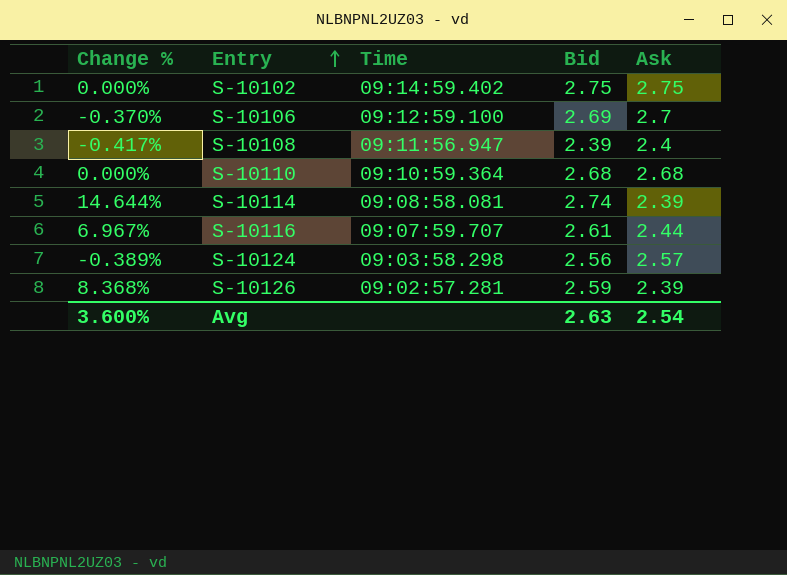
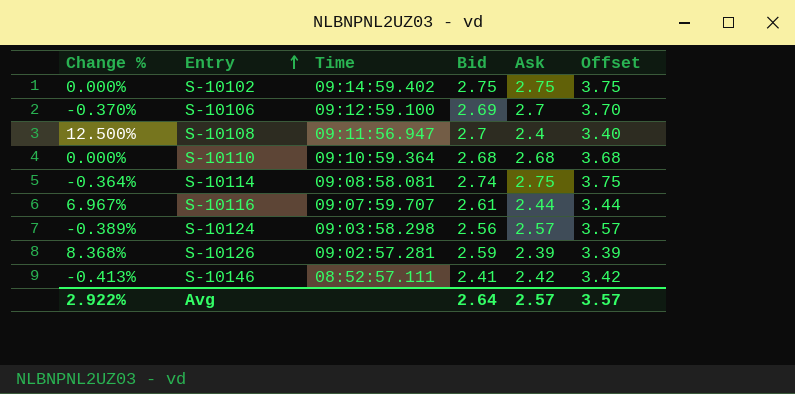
column Offset | formula: none -> [Ask] + 1
S-10108 | Change %: -0.417% -> 12.500%
S-10108 | Bid: 2.39 -> 2.7
S-10114 | Change %: 14.644% -> -0.364%
S-10114 | Ask: 2.39 -> 2.75
row S-10146: none -> -0.413% | 08:52:57.111 | 2.41 | 2.42 | 3.42
Avg | Change %: 3.600% -> 2.922%
Avg | Bid: 2.63 -> 2.64
Avg | Ask: 2.54 -> 2.57

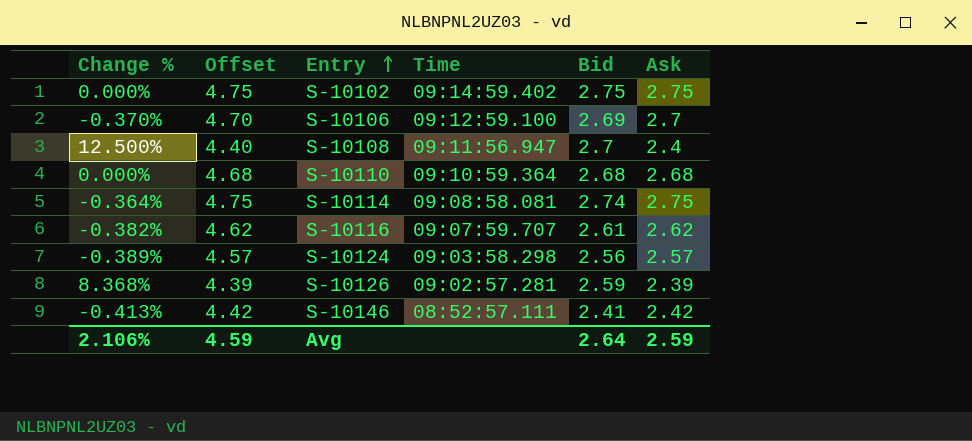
column Offset | formula: [Ask] + 1 -> [Ask] + 2
column Offset | position: 6 -> 2
S-10116 | Change %: 6.967% -> -0.382%
S-10116 | Ask: 2.44 -> 2.62
Avg | Change %: 2.922% -> 2.106%
Avg | Offset: 3.57 -> 4.59
Avg | Ask: 2.57 -> 2.59

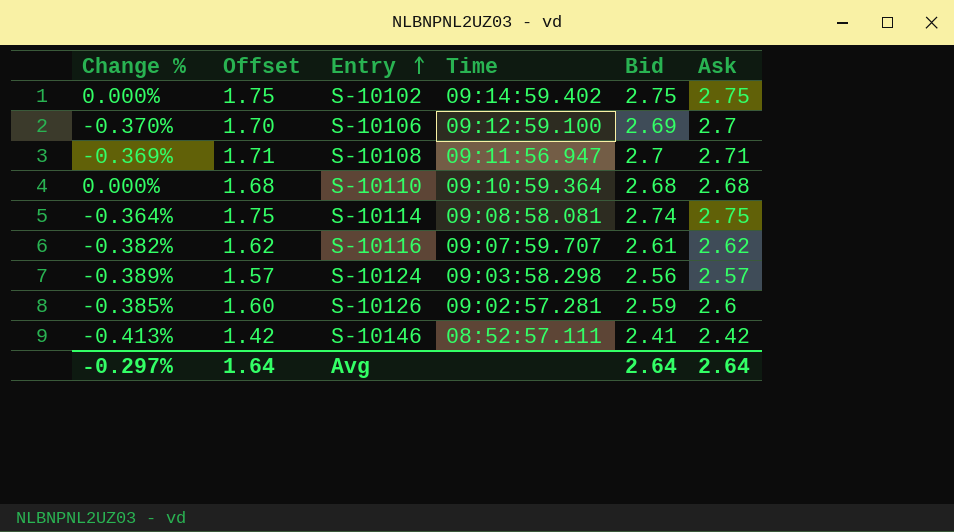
column Offset | formula: [Ask] + 2 -> [Ask] - 1
S-10108 | Change %: 12.500% -> -0.369%
S-10108 | Ask: 2.4 -> 2.71
S-10126 | Change %: 8.368% -> -0.385%
S-10126 | Ask: 2.39 -> 2.6
Avg | Change %: 2.106% -> -0.297%
Avg | Offset: 4.59 -> 1.64
Avg | Ask: 2.59 -> 2.64

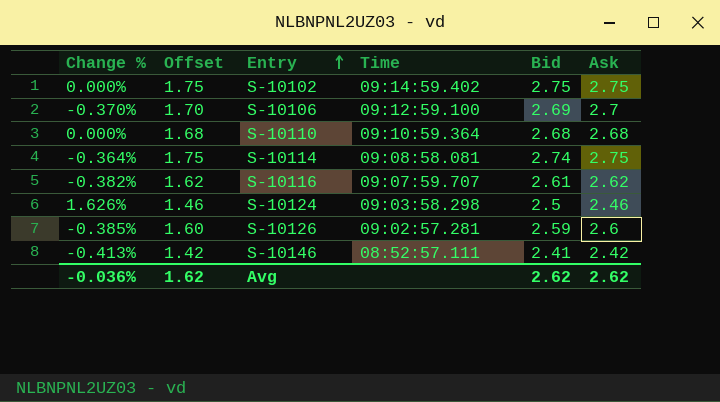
row S-10108: -0.369% | 1.71 | 09:11:56.947 | 2.7 | 2.71 -> none
S-10124 | Change %: -0.389% -> 1.626%
S-10124 | Offset: 1.57 -> 1.46
S-10124 | Bid: 2.56 -> 2.5
S-10124 | Ask: 2.57 -> 2.46
Avg | Change %: -0.297% -> -0.036%
Avg | Offset: 1.64 -> 1.62
Avg | Bid: 2.64 -> 2.62
Avg | Ask: 2.64 -> 2.62

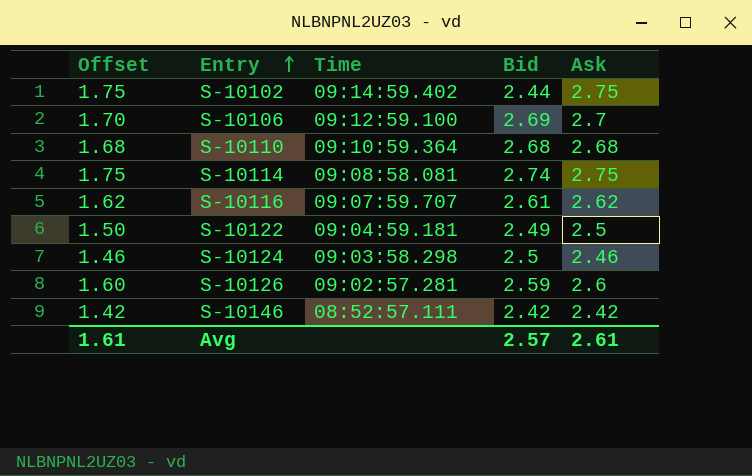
column Change % | formula: ([Bid] - [Ask]) / [Ask] -> none
S-10102 | Bid: 2.75 -> 2.44
row S-10122: none -> 1.50 | 09:04:59.181 | 2.49 | 2.5
S-10146 | Bid: 2.41 -> 2.42
Avg | Offset: 1.62 -> 1.61
Avg | Bid: 2.62 -> 2.57
Avg | Ask: 2.62 -> 2.61

